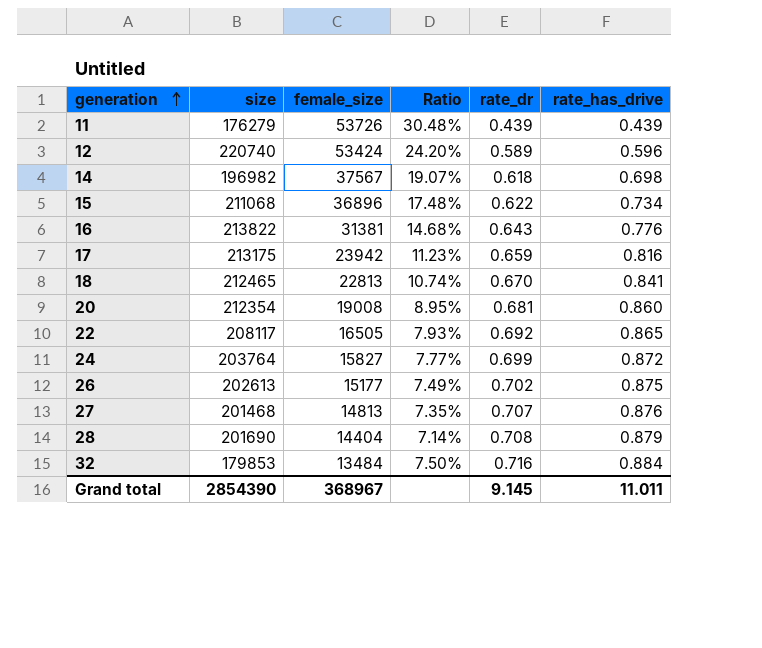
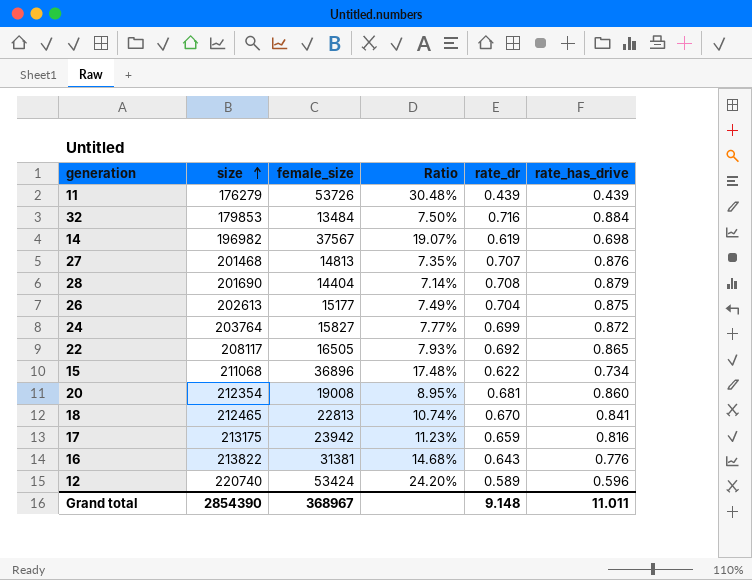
row order: generation ascending -> size ascending
14 | rate_dr: 0.618 -> 0.619
26 | rate_dr: 0.702 -> 0.704
Grand total | rate_dr: 9.145 -> 9.148

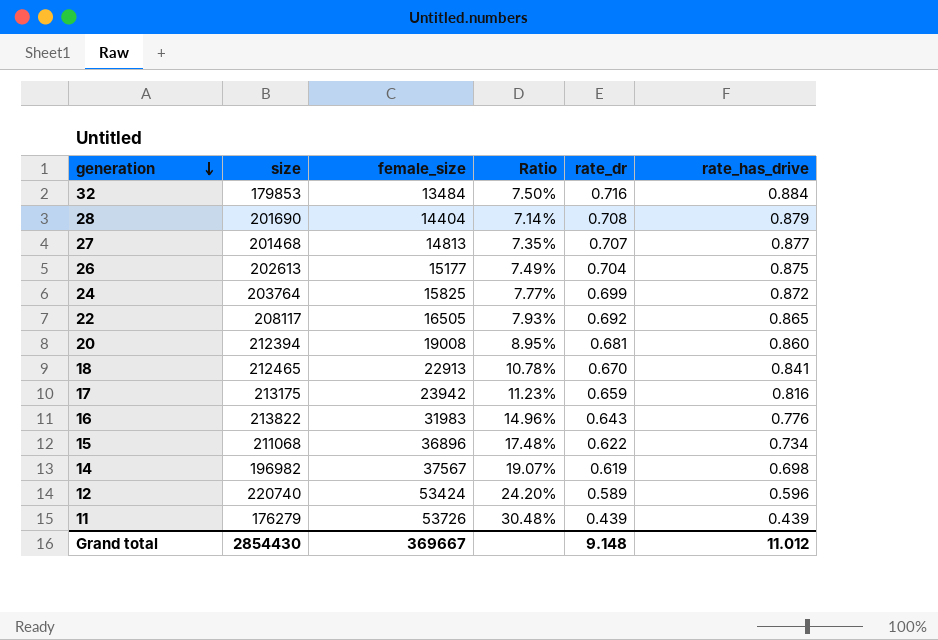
row order: size ascending -> generation descending
27 | rate_has_drive: 0.876 -> 0.877
24 | female_size: 15827 -> 15825
20 | size: 212354 -> 212394
18 | female_size: 22813 -> 22913
18 | Ratio: 10.74% -> 10.78%
16 | female_size: 31381 -> 31983
16 | Ratio: 14.68% -> 14.96%
Grand total | size: 2854390 -> 2854430
Grand total | female_size: 368967 -> 369667
Grand total | rate_has_drive: 11.011 -> 11.012

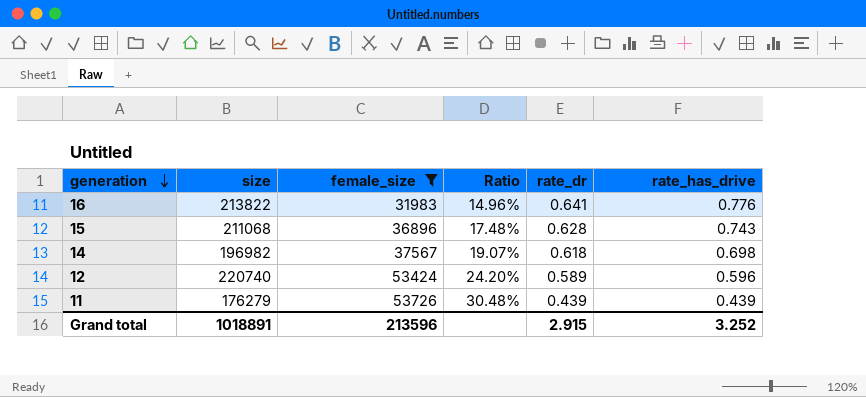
filter: none -> female_size >= 31983
16 | rate_dr: 0.643 -> 0.641
15 | rate_dr: 0.622 -> 0.628
15 | rate_has_drive: 0.734 -> 0.743
14 | rate_dr: 0.619 -> 0.618
Grand total | size: 2854430 -> 1018891
Grand total | female_size: 369667 -> 213596
Grand total | rate_dr: 9.148 -> 2.915
Grand total | rate_has_drive: 11.012 -> 3.252

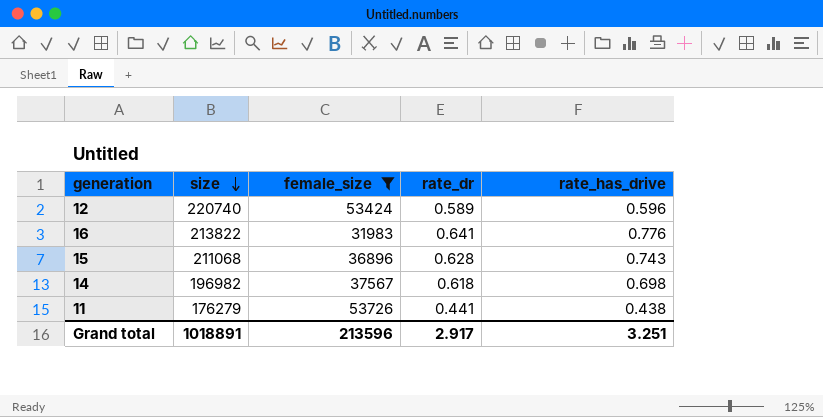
row order: generation descending -> size descending
column Ratio | formula: [female_size] / [size] -> none
11 | rate_dr: 0.439 -> 0.441
11 | rate_has_drive: 0.439 -> 0.438
Grand total | rate_dr: 2.915 -> 2.917
Grand total | rate_has_drive: 3.252 -> 3.251

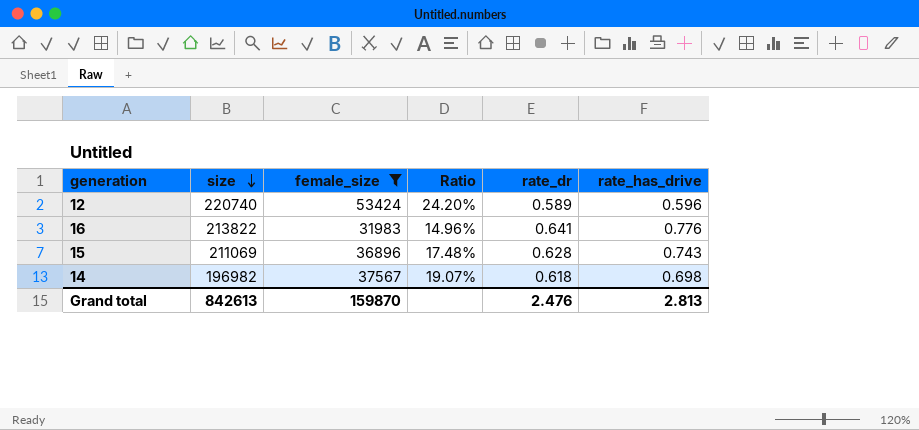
column Ratio | formula: none -> [female_size] / [size]
row 11: 176279 | 53726 | 0.441 | 0.438 -> none
15 | size: 211068 -> 211069
Grand total | size: 1018891 -> 842613
Grand total | female_size: 213596 -> 159870
Grand total | rate_dr: 2.917 -> 2.476
Grand total | rate_has_drive: 3.251 -> 2.813

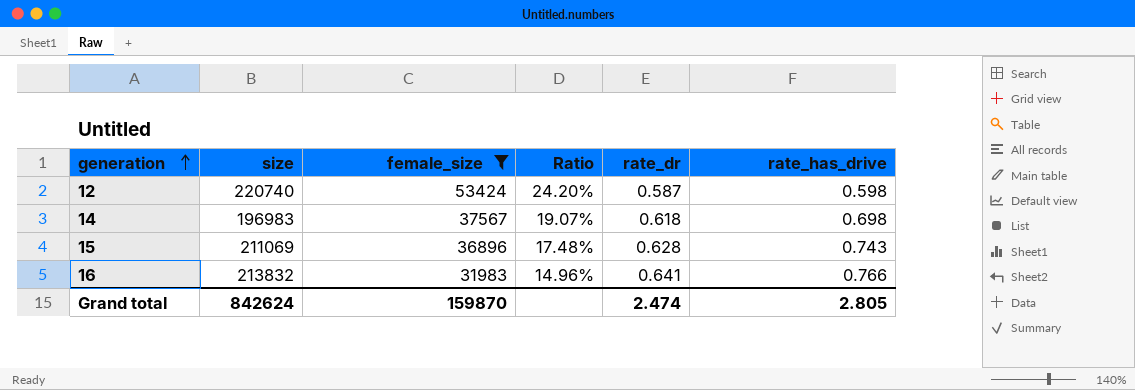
row order: size descending -> generation ascending
12 | rate_dr: 0.589 -> 0.587
12 | rate_has_drive: 0.596 -> 0.598
14 | size: 196982 -> 196983
16 | size: 213822 -> 213832
16 | rate_has_drive: 0.776 -> 0.766
Grand total | size: 842613 -> 842624
Grand total | rate_dr: 2.476 -> 2.474
Grand total | rate_has_drive: 2.813 -> 2.805

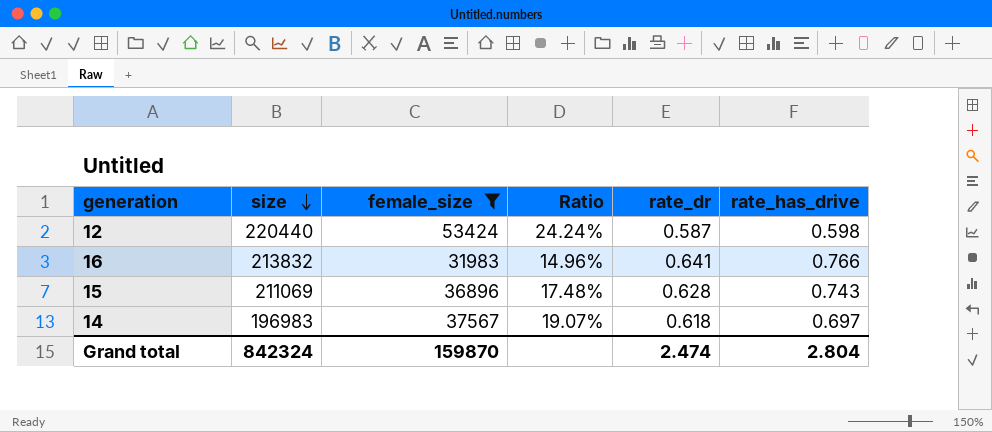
row order: generation ascending -> size descending
12 | size: 220740 -> 220440
12 | Ratio: 24.20% -> 24.24%
14 | rate_has_drive: 0.698 -> 0.697
Grand total | size: 842624 -> 842324
Grand total | rate_has_drive: 2.805 -> 2.804

